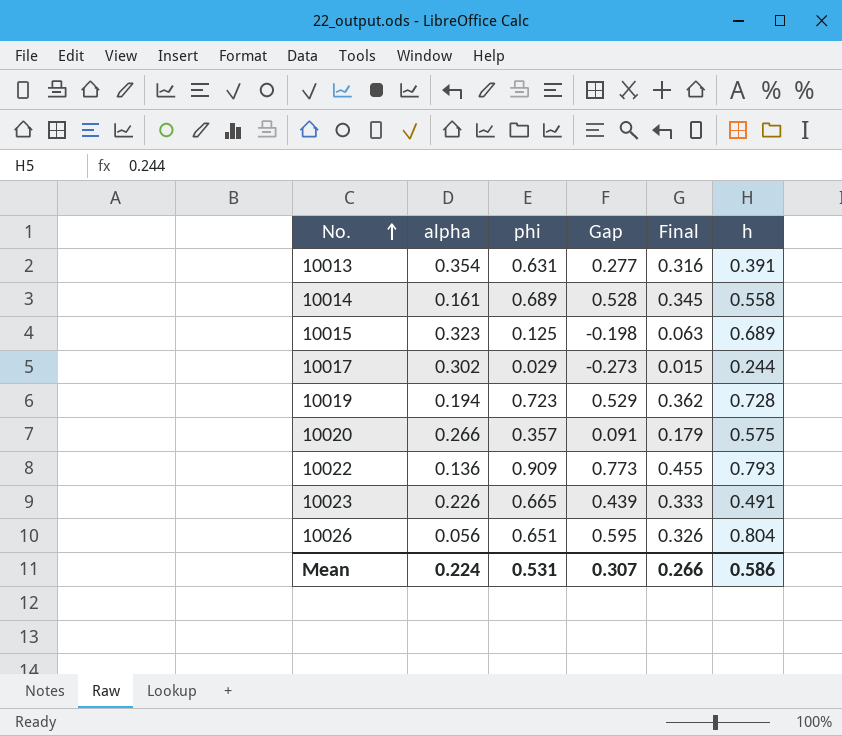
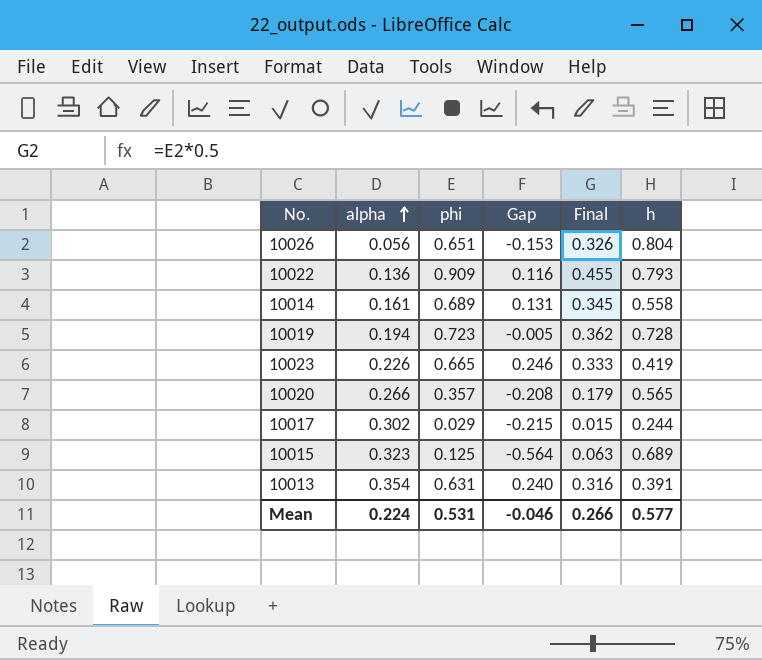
row order: No. ascending -> alpha ascending
column Gap | formula: [phi] - [alpha] -> [phi] - [h]
10023 | h: 0.491 -> 0.419
10020 | h: 0.575 -> 0.565
Mean | Gap: 0.307 -> -0.046
Mean | h: 0.586 -> 0.577

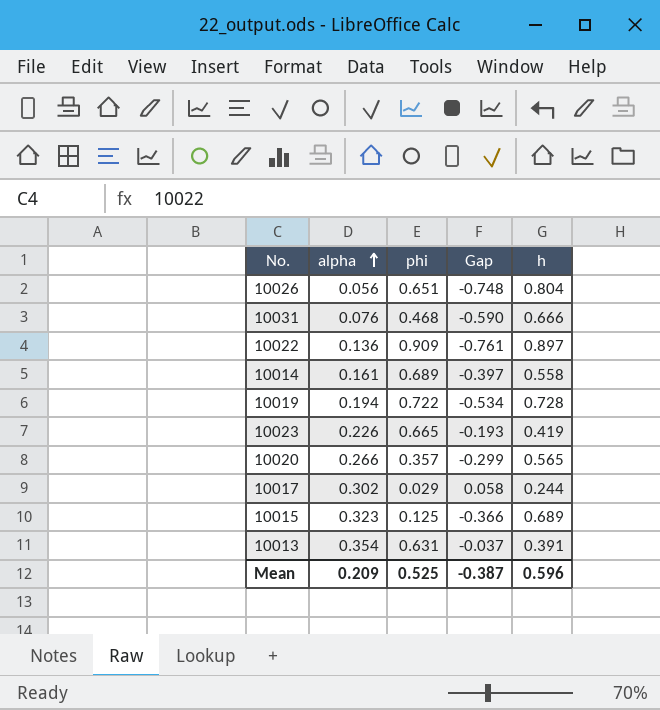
column Final | formula: [phi] * 0.5 -> none
column Gap | formula: [phi] - [h] -> [alpha] - [h]
row 10031: none -> 0.076 | 0.468 | -0.590 | 0.666
10022 | h: 0.793 -> 0.897
10019 | phi: 0.723 -> 0.722
Mean | alpha: 0.224 -> 0.209
Mean | phi: 0.531 -> 0.525
Mean | Gap: -0.046 -> -0.387
Mean | h: 0.577 -> 0.596

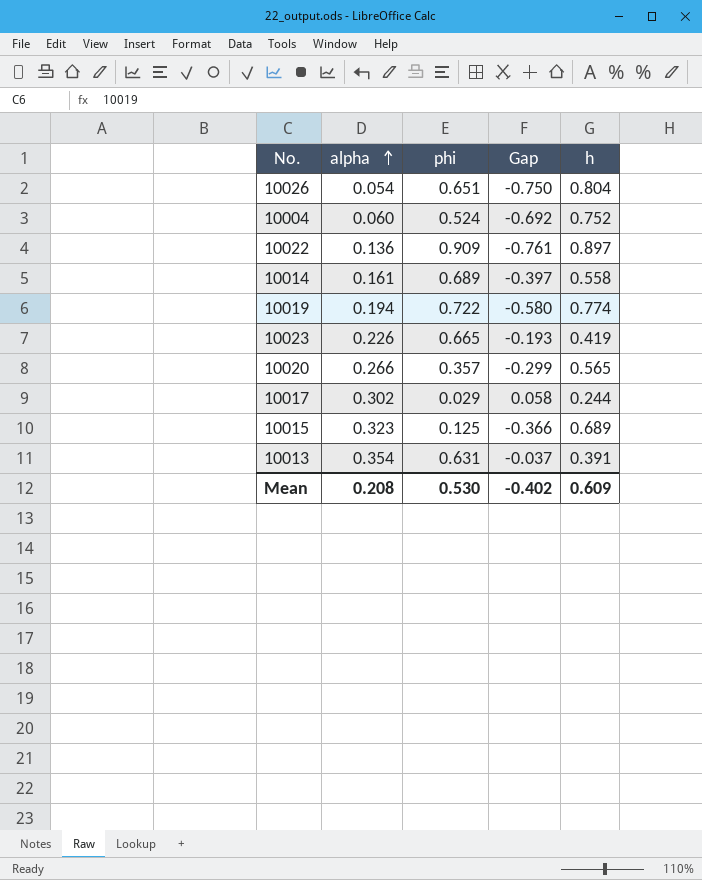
row 10031: 0.076 | 0.468 | -0.590 | 0.666 -> none
10026 | alpha: 0.056 -> 0.054
10026 | Gap: -0.748 -> -0.750
row 10004: none -> 0.060 | 0.524 | -0.692 | 0.752
10019 | Gap: -0.534 -> -0.580
10019 | h: 0.728 -> 0.774
Mean | alpha: 0.209 -> 0.208
Mean | phi: 0.525 -> 0.530
Mean | Gap: -0.387 -> -0.402
Mean | h: 0.596 -> 0.609

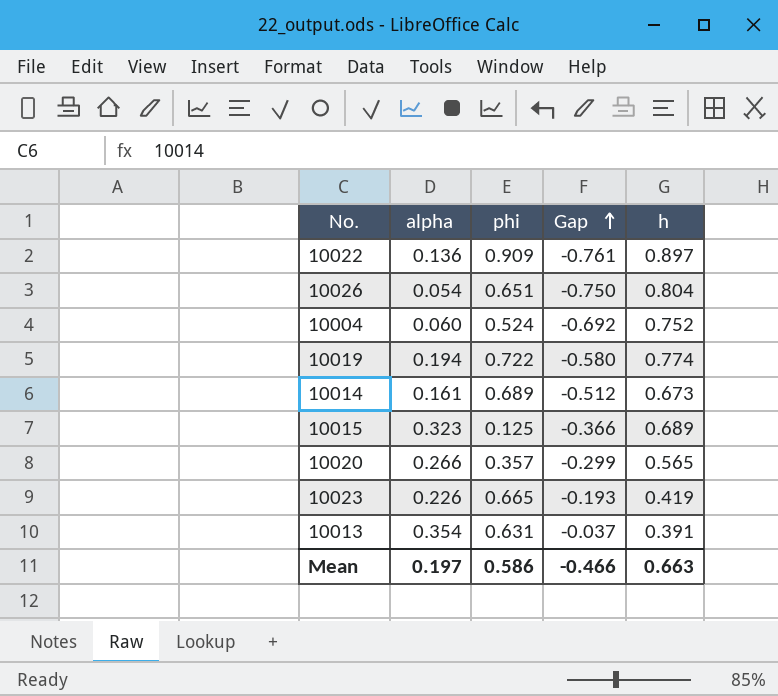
row order: alpha ascending -> Gap ascending
row 10017: 0.302 | 0.029 | 0.058 | 0.244 -> none
10014 | Gap: -0.397 -> -0.512
10014 | h: 0.558 -> 0.673
Mean | alpha: 0.208 -> 0.197
Mean | phi: 0.530 -> 0.586
Mean | Gap: -0.402 -> -0.466
Mean | h: 0.609 -> 0.663

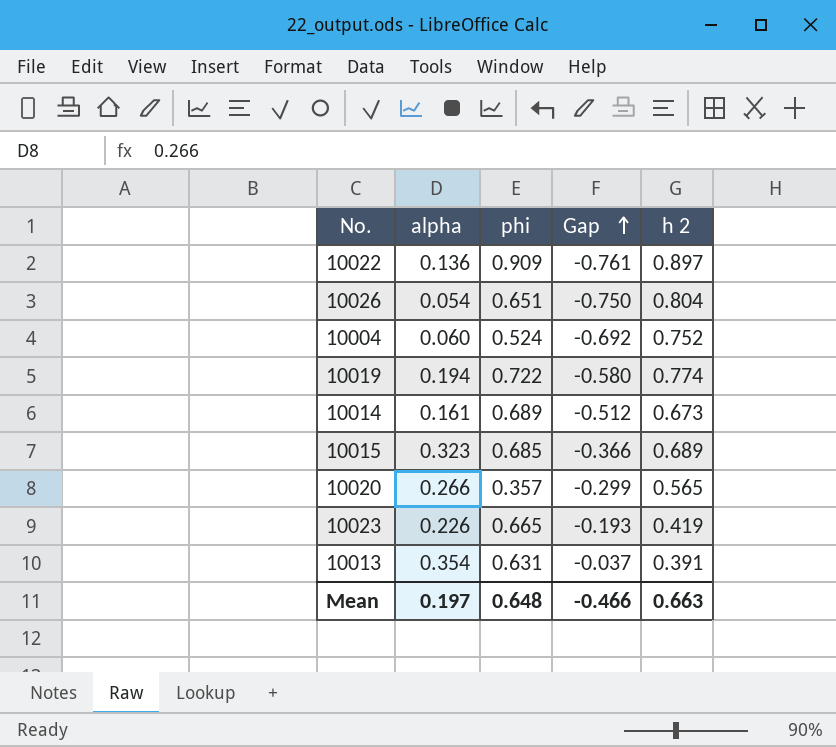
column name: h -> h 2
10015 | phi: 0.125 -> 0.685
Mean | phi: 0.586 -> 0.648

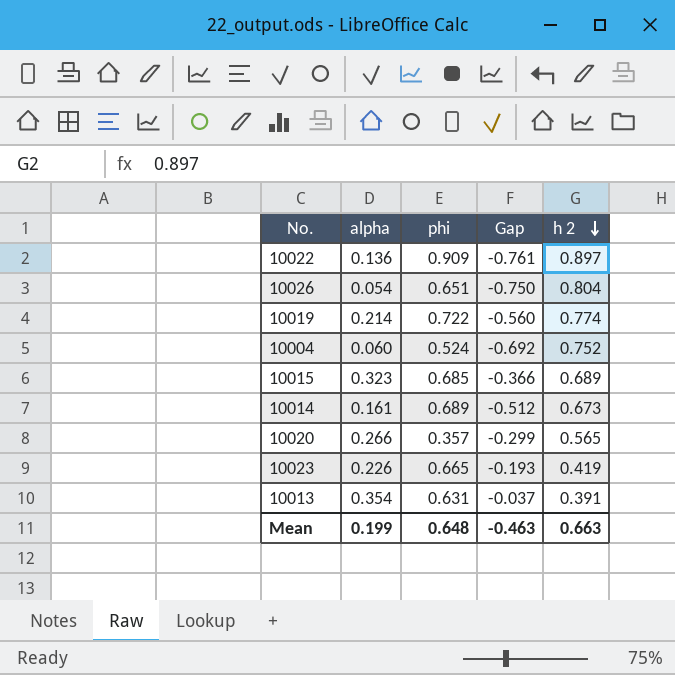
row order: Gap ascending -> h 2 descending
10019 | alpha: 0.194 -> 0.214
10019 | Gap: -0.580 -> -0.560
Mean | alpha: 0.197 -> 0.199
Mean | Gap: -0.466 -> -0.463

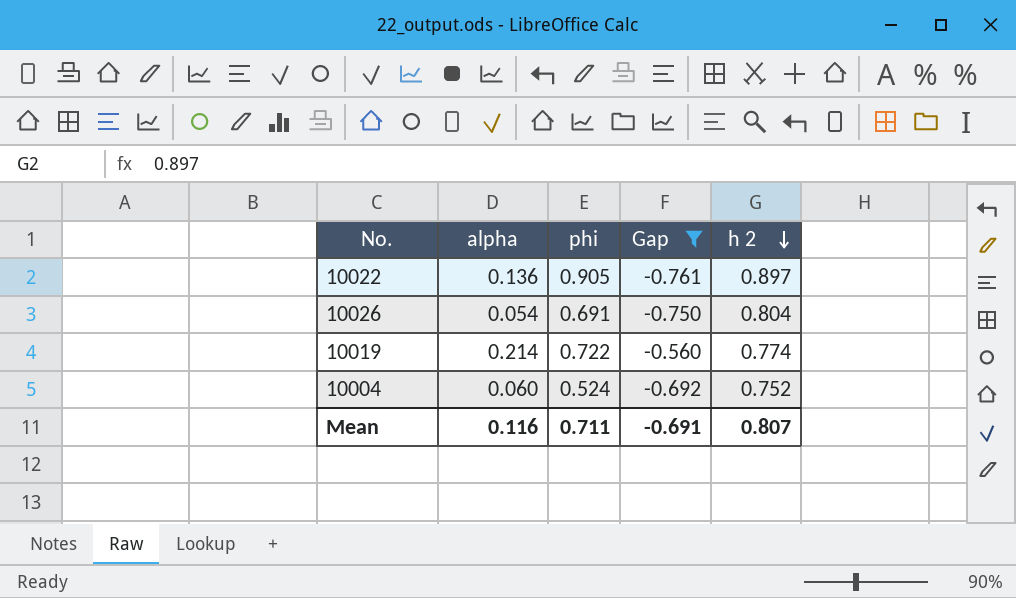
filter: none -> Gap <= -0.560
10022 | phi: 0.909 -> 0.905
10026 | phi: 0.651 -> 0.691
Mean | alpha: 0.199 -> 0.116
Mean | phi: 0.648 -> 0.711
Mean | Gap: -0.463 -> -0.691
Mean | h 2: 0.663 -> 0.807

